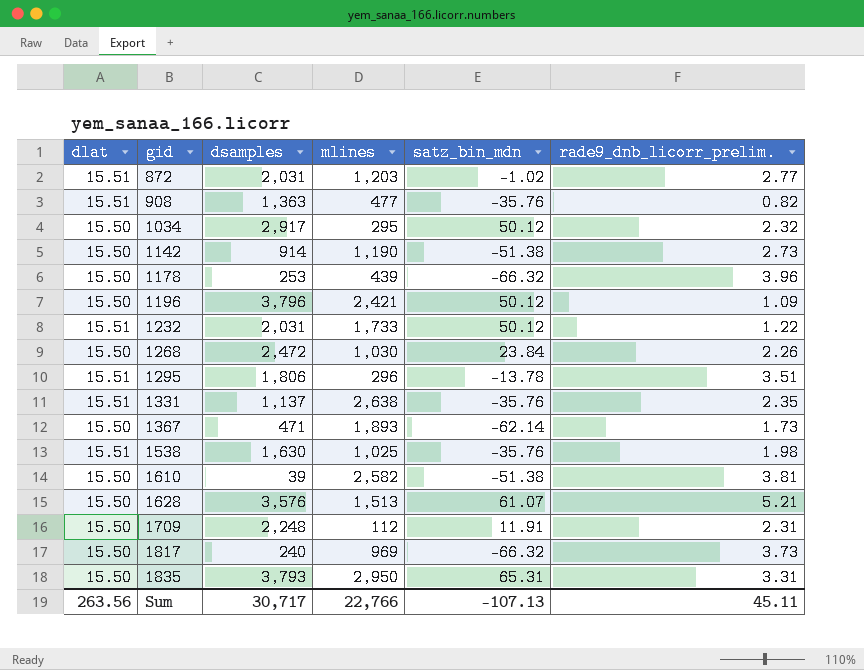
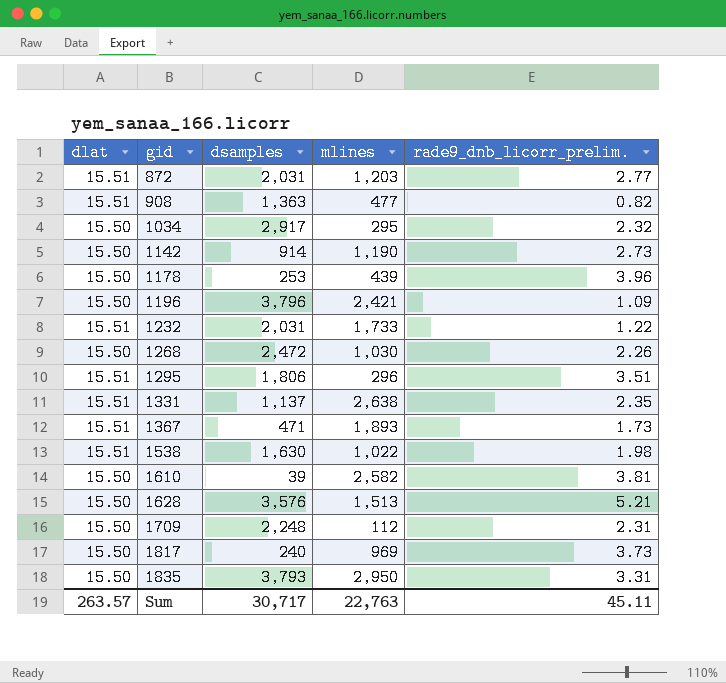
column satz_bin_mdn | position: 5 -> none
1367 | dlat: 15.50 -> 15.51
1538 | mlines: 1,025 -> 1,022
Sum | dlat: 263.56 -> 263.57
Sum | mlines: 22,766 -> 22,763

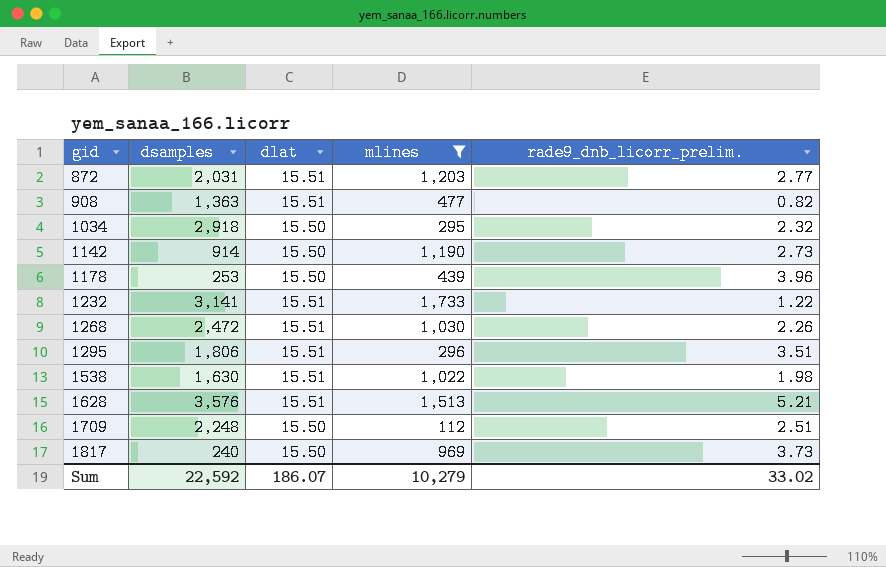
filter: none -> mlines <= 1,733
column dlat | position: 1 -> 3
1034 | dsamples: 2,917 -> 2,918
1232 | dsamples: 2,031 -> 3,141
1268 | dlat: 15.50 -> 15.51
1628 | dlat: 15.50 -> 15.51
1709 | rade9_dnb_licorr_prelim.: 2.31 -> 2.51
Sum | dsamples: 30,717 -> 22,592
Sum | dlat: 263.57 -> 186.07
Sum | mlines: 22,763 -> 10,279
Sum | rade9_dnb_licorr_prelim.: 45.11 -> 33.02

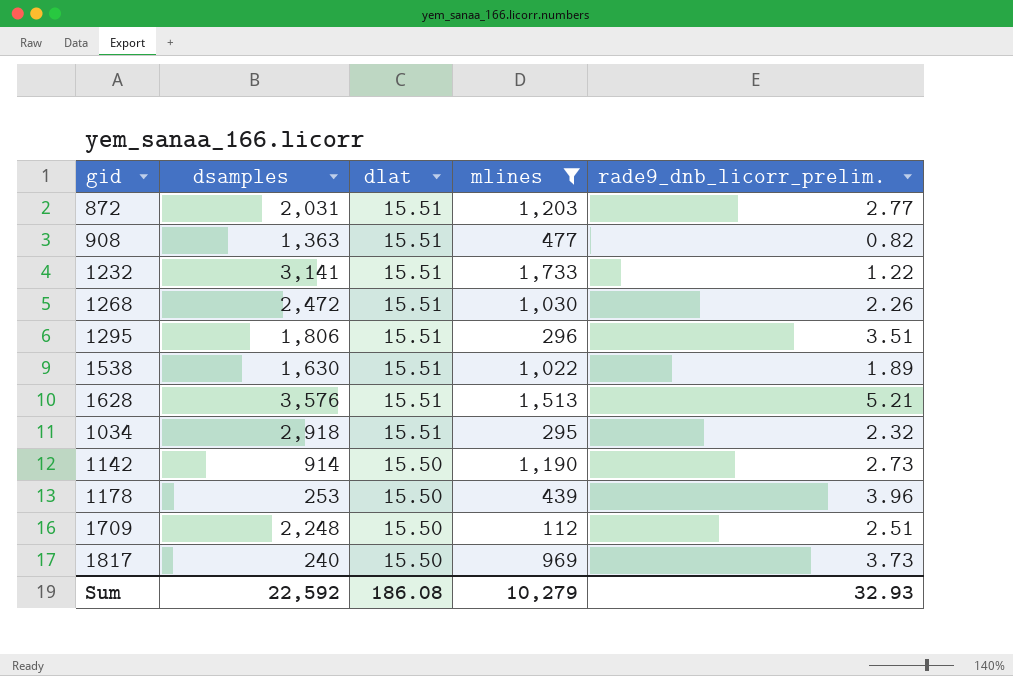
row order: gid ascending -> dlat descending
1538 | rade9_dnb_licorr_prelim.: 1.98 -> 1.89
1034 | dlat: 15.50 -> 15.51
Sum | dlat: 186.07 -> 186.08
Sum | rade9_dnb_licorr_prelim.: 33.02 -> 32.93

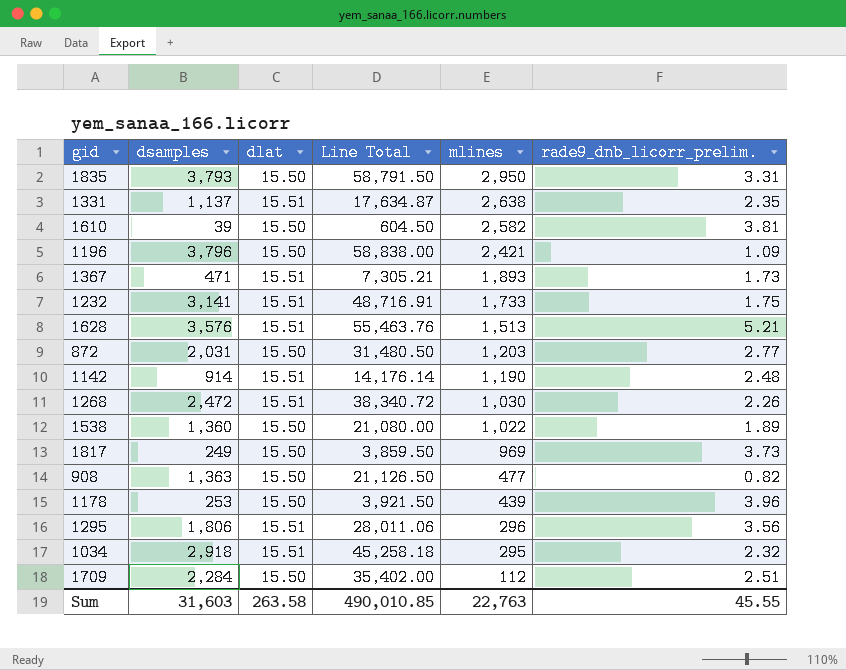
filter: mlines <= 1,733 -> none
row order: dlat descending -> mlines descending
column Line Total | formula: none -> [dsamples] * [dlat]
1232 | rade9_dnb_licorr_prelim.: 1.22 -> 1.75
872 | dlat: 15.51 -> 15.50
1142 | dlat: 15.50 -> 15.51
1142 | rade9_dnb_licorr_prelim.: 2.73 -> 2.48
1538 | dsamples: 1,630 -> 1,360
1538 | dlat: 15.51 -> 15.50
1817 | dsamples: 240 -> 249
908 | dlat: 15.51 -> 15.50
1295 | rade9_dnb_licorr_prelim.: 3.51 -> 3.56
1709 | dsamples: 2,248 -> 2,284
Sum | dsamples: 22,592 -> 31,603
Sum | dlat: 186.08 -> 263.58
Sum | mlines: 10,279 -> 22,763
Sum | rade9_dnb_licorr_prelim.: 32.93 -> 45.55

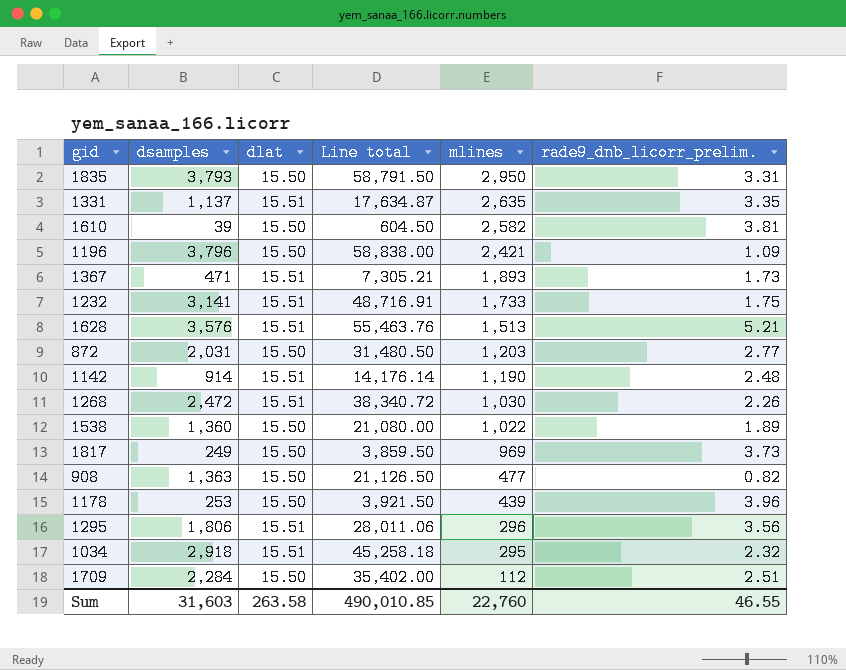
column name: Line Total -> Line total
1331 | mlines: 2,638 -> 2,635
1331 | rade9_dnb_licorr_prelim.: 2.35 -> 3.35
Sum | mlines: 22,763 -> 22,760
Sum | rade9_dnb_licorr_prelim.: 45.55 -> 46.55

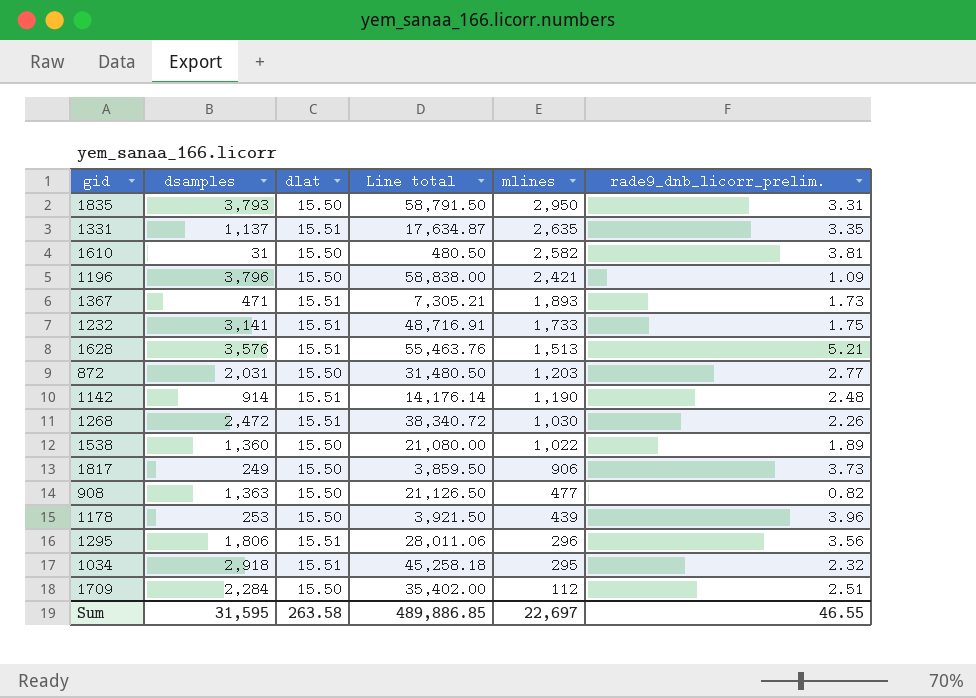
1610 | dsamples: 39 -> 31
1610 | Line total: 604.50 -> 480.50
1817 | mlines: 969 -> 906
Sum | dsamples: 31,603 -> 31,595
Sum | Line total: 490,010.85 -> 489,886.85
Sum | mlines: 22,760 -> 22,697

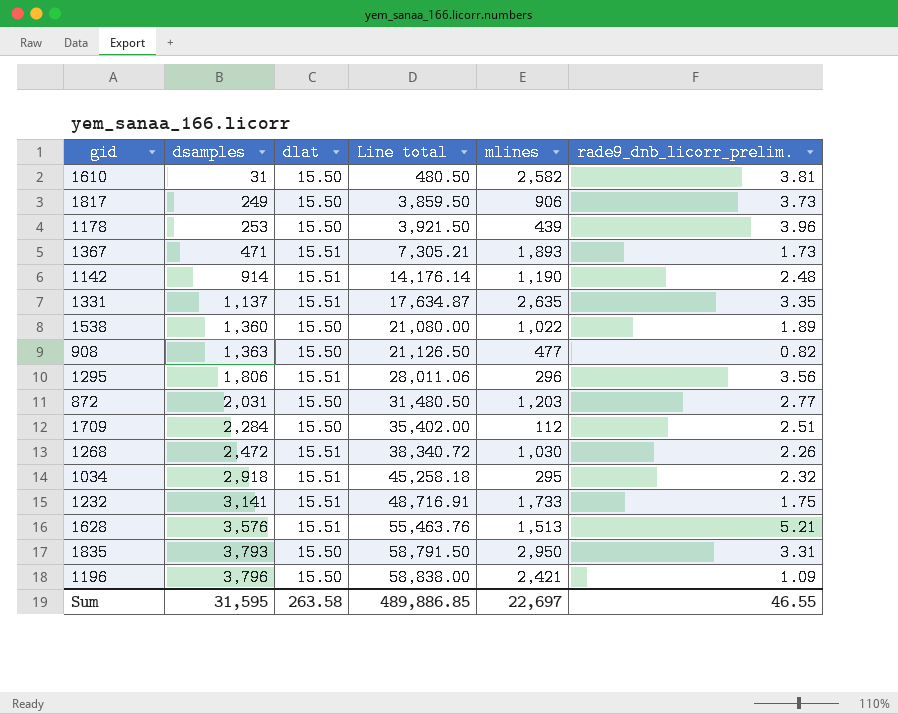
row order: mlines descending -> dsamples ascending

